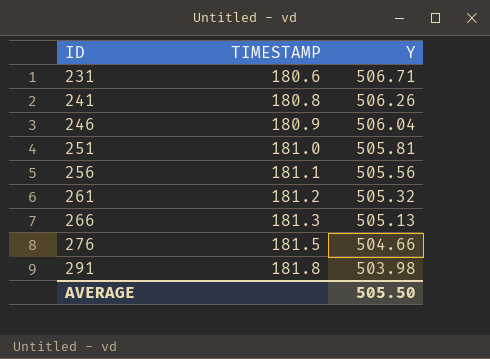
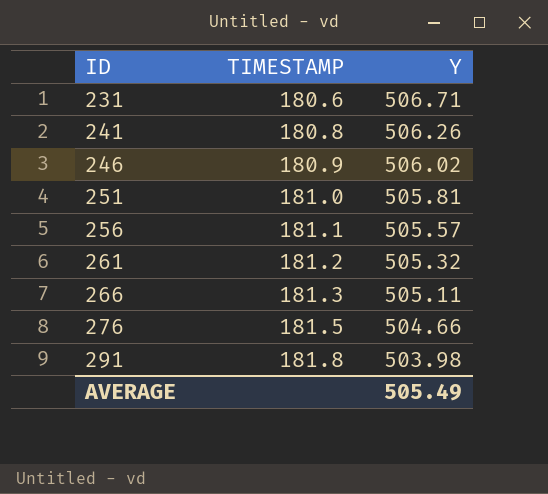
246 | Y: 506.04 -> 506.02
256 | Y: 505.56 -> 505.57
266 | Y: 505.13 -> 505.11
AVERAGE | Y: 505.50 -> 505.49

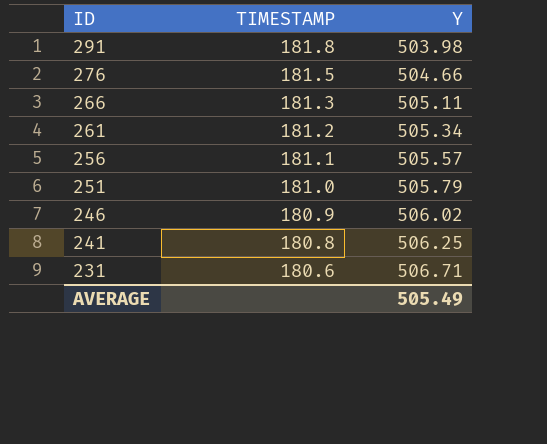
row order: ID ascending -> ID descending
261 | Y: 505.32 -> 505.34
251 | Y: 505.81 -> 505.79
241 | Y: 506.26 -> 506.25

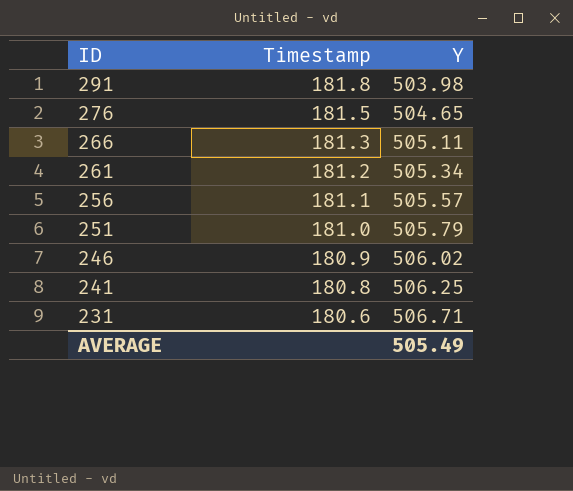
column name: TIMESTAMP -> Timestamp
276 | Y: 504.66 -> 504.65

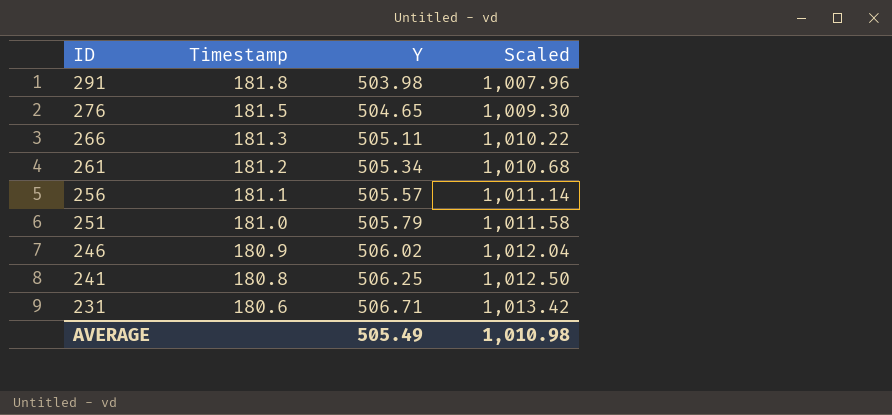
column Scaled | formula: none -> [Y] * 2

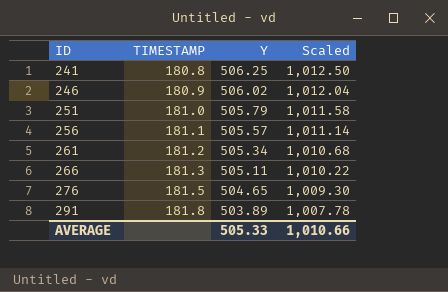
row order: ID descending -> ID ascending
column name: Timestamp -> TIMESTAMP
row 231: 180.6 | 506.71 | 1,013.42 -> none
291 | Y: 503.98 -> 503.89
291 | Scaled: 1,007.96 -> 1,007.78
AVERAGE | Y: 505.49 -> 505.33
AVERAGE | Scaled: 1,010.98 -> 1,010.66

